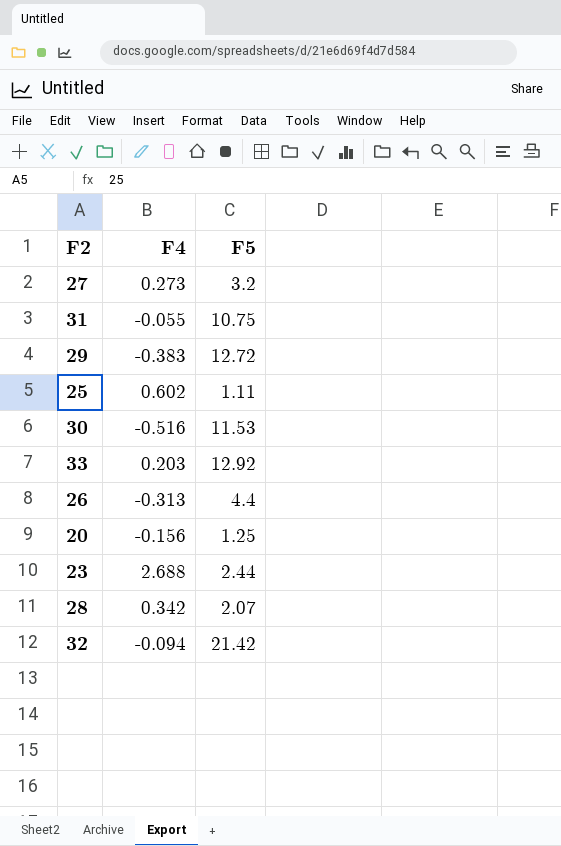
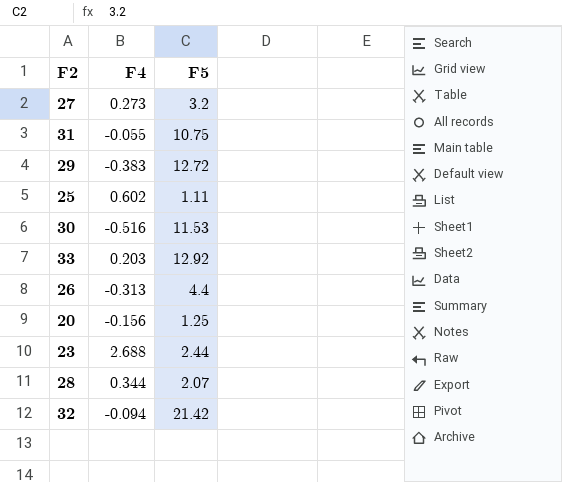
28 | F4: 0.342 -> 0.344

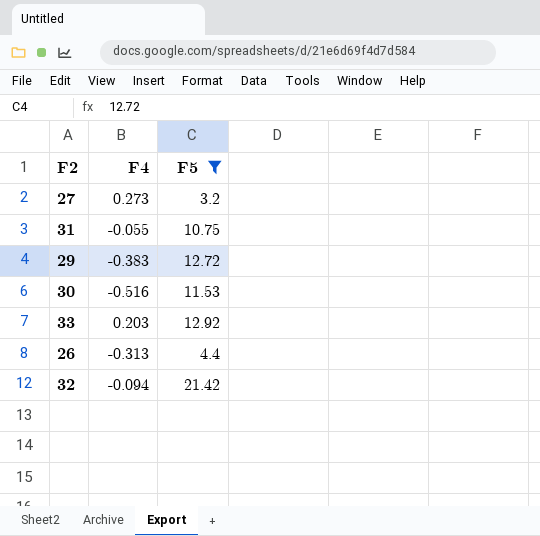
filter: none -> F5 >= 3.2

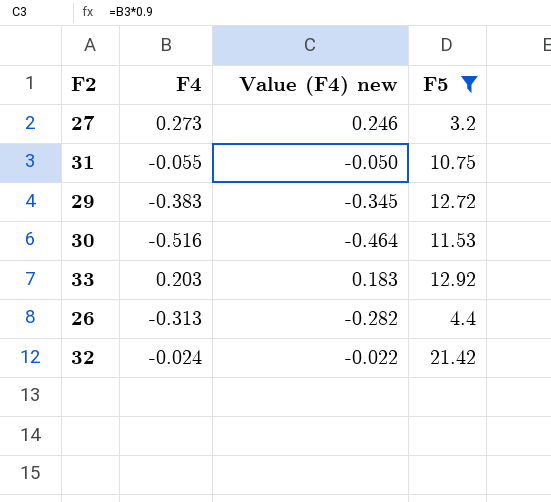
column Value (F4) new | formula: none -> [F4] * 0.9
32 | F4: -0.094 -> -0.024

